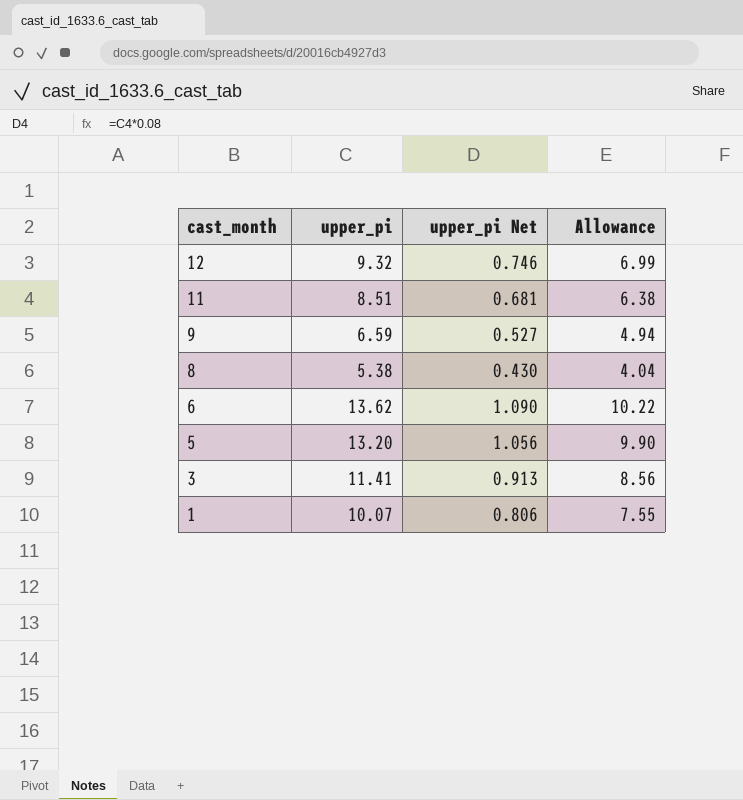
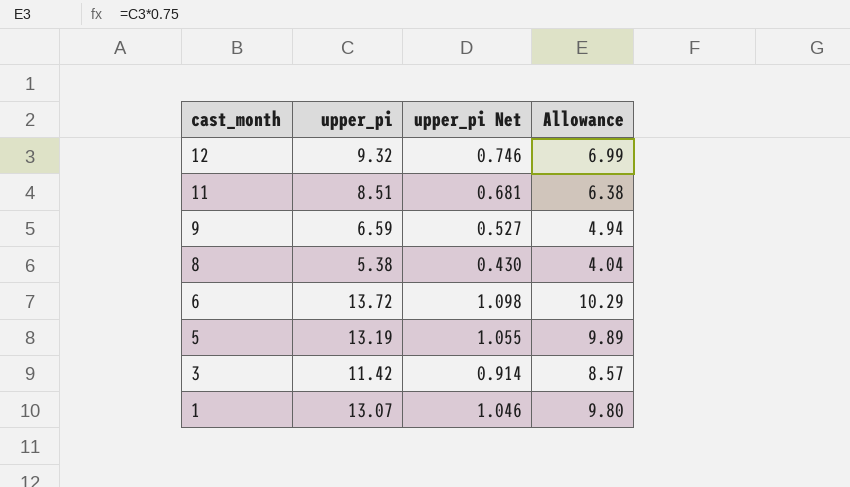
6 | upper_pi: 13.62 -> 13.72
6 | upper_pi Net: 1.090 -> 1.098
6 | Allowance: 10.22 -> 10.29
5 | upper_pi: 13.20 -> 13.19
5 | upper_pi Net: 1.056 -> 1.055
5 | Allowance: 9.90 -> 9.89
3 | upper_pi: 11.41 -> 11.42
3 | upper_pi Net: 0.913 -> 0.914
3 | Allowance: 8.56 -> 8.57
1 | upper_pi: 10.07 -> 13.07
1 | upper_pi Net: 0.806 -> 1.046
1 | Allowance: 7.55 -> 9.80

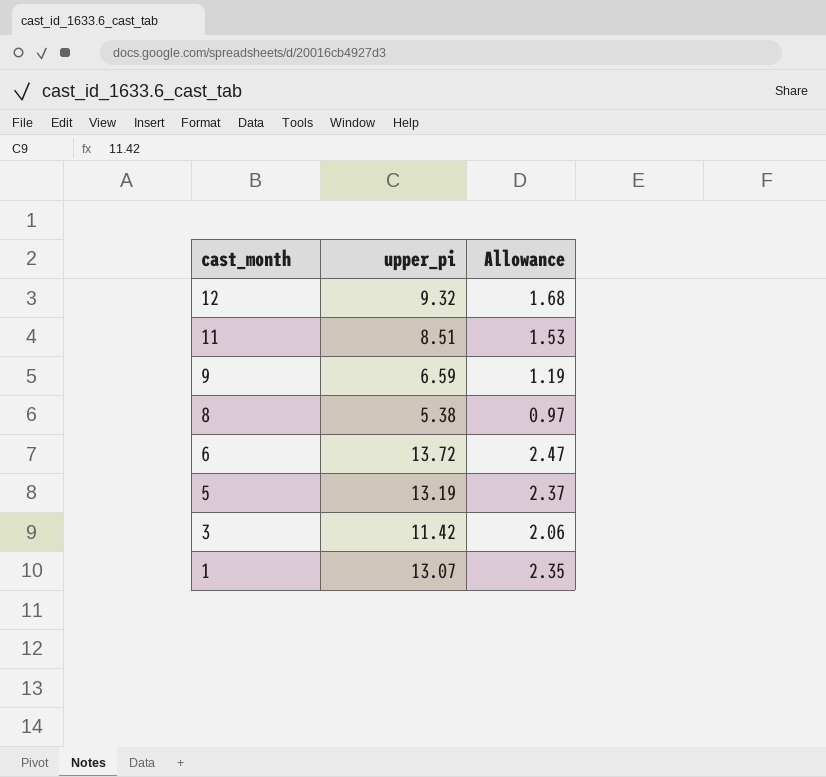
column upper_pi Net | formula: [upper_pi] * 0.08 -> none
column Allowance | formula: [upper_pi] * 0.75 -> [upper_pi] * 0.18

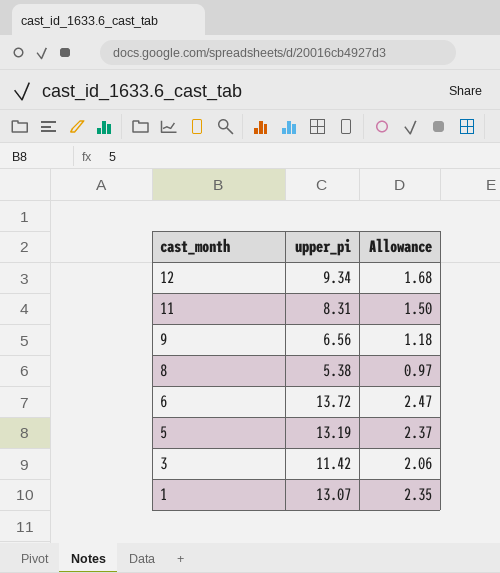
12 | upper_pi: 9.32 -> 9.34
11 | upper_pi: 8.51 -> 8.31
11 | Allowance: 1.53 -> 1.50
9 | upper_pi: 6.59 -> 6.56
9 | Allowance: 1.19 -> 1.18

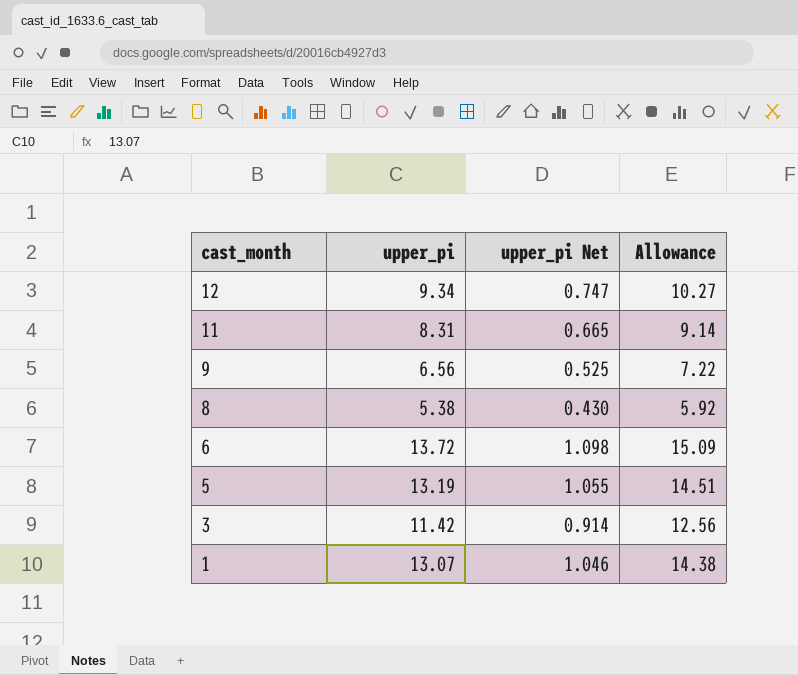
column upper_pi Net | formula: none -> [upper_pi] * 0.08
column Allowance | formula: [upper_pi] * 0.18 -> [upper_pi] * 1.1

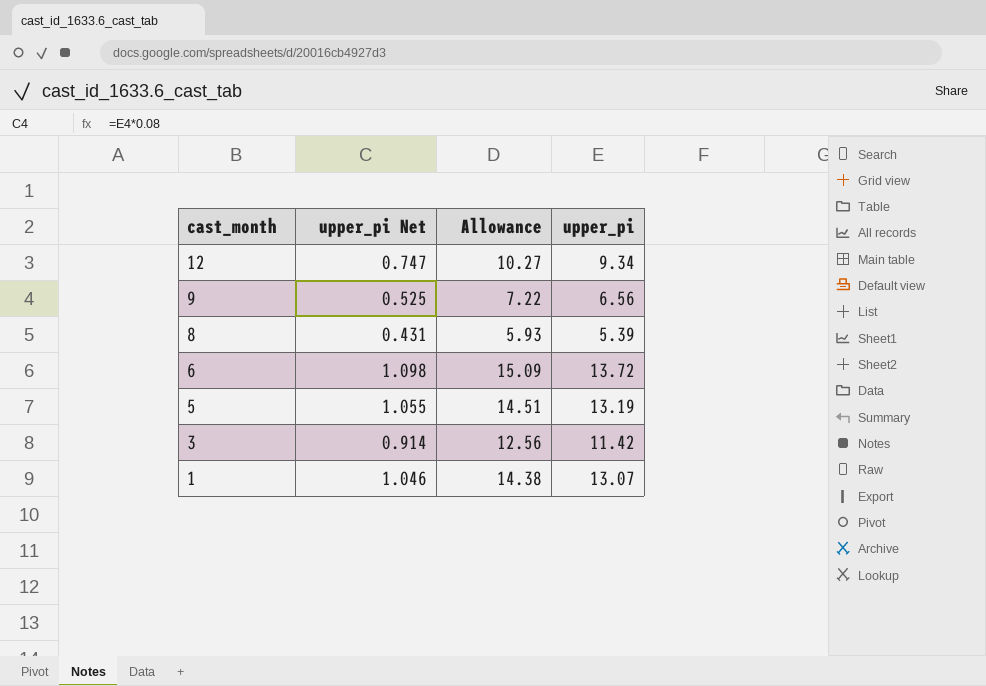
column upper_pi | position: 2 -> 4
row 11: 8.31 | 0.665 | 9.14 -> none
8 | upper_pi Net: 0.430 -> 0.431
8 | Allowance: 5.92 -> 5.93
8 | upper_pi: 5.38 -> 5.39

